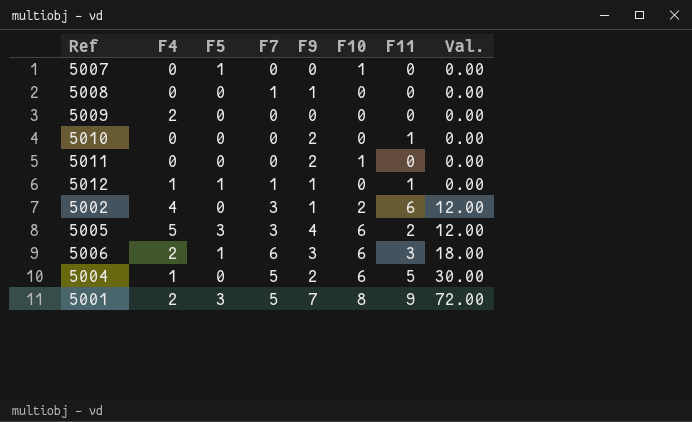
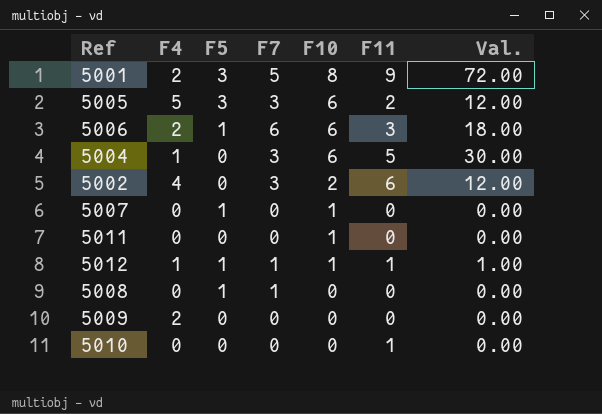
row order: Val. ascending -> F10 descending
column F9 | position: 5 -> none
5004 | F7: 5 -> 3
5012 | F10: 0 -> 1
5012 | Val.: 0.00 -> 1.00
5008 | F5: 0 -> 1

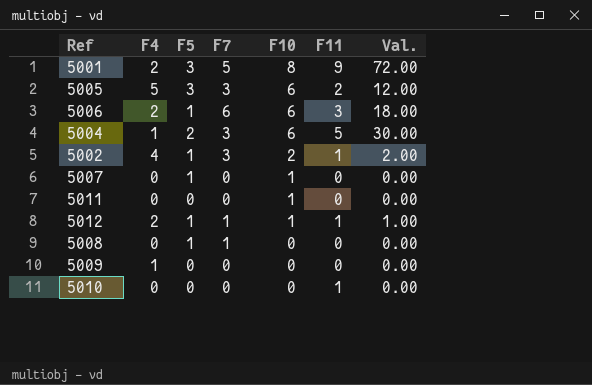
5004 | F5: 0 -> 2
5002 | F5: 0 -> 1
5002 | F11: 6 -> 1
5002 | Val.: 12.00 -> 2.00
5012 | F4: 1 -> 2
5009 | F4: 2 -> 1

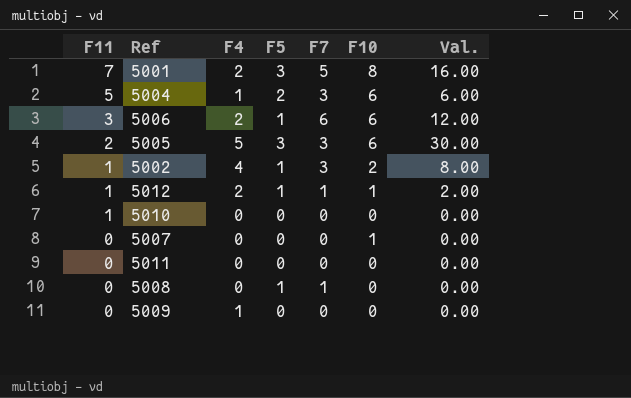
row order: F10 descending -> F11 descending
column F11 | position: 6 -> 1
column Val. | formula: [F10] * [F11] -> [F4] * [F10]
5001 | F11: 9 -> 7
5007 | F5: 1 -> 0
5011 | F10: 1 -> 0

